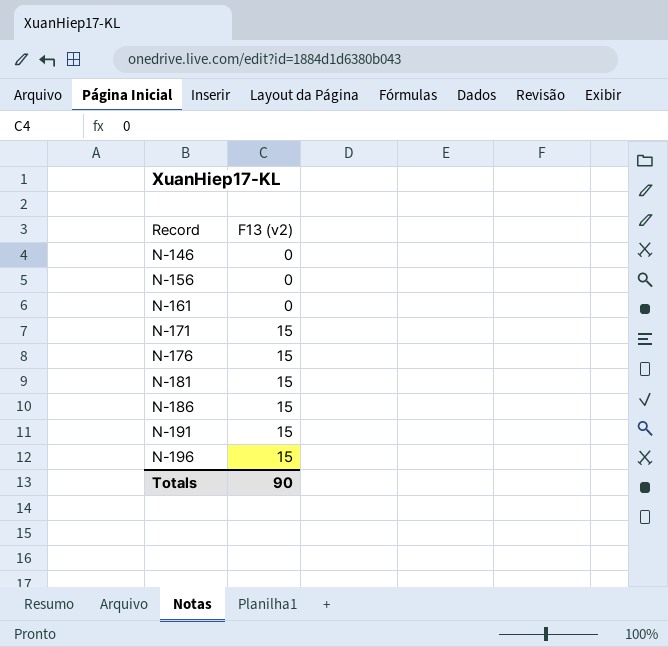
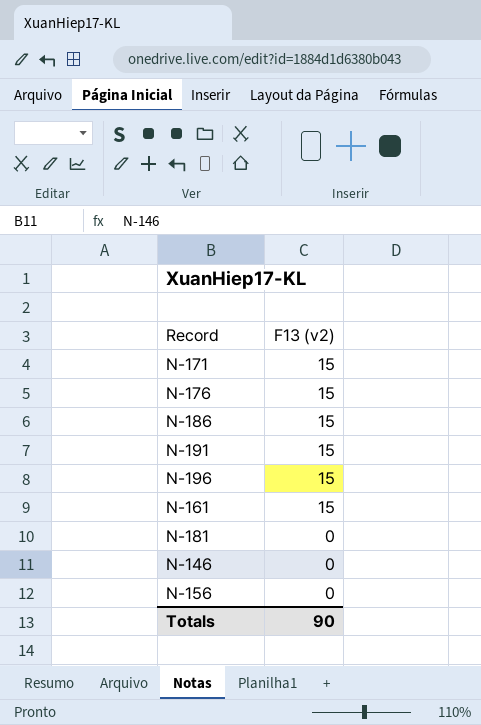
row order: Record ascending -> F13 (v2) descending
N-161 | F13 (v2): 0 -> 15
N-181 | F13 (v2): 15 -> 0

